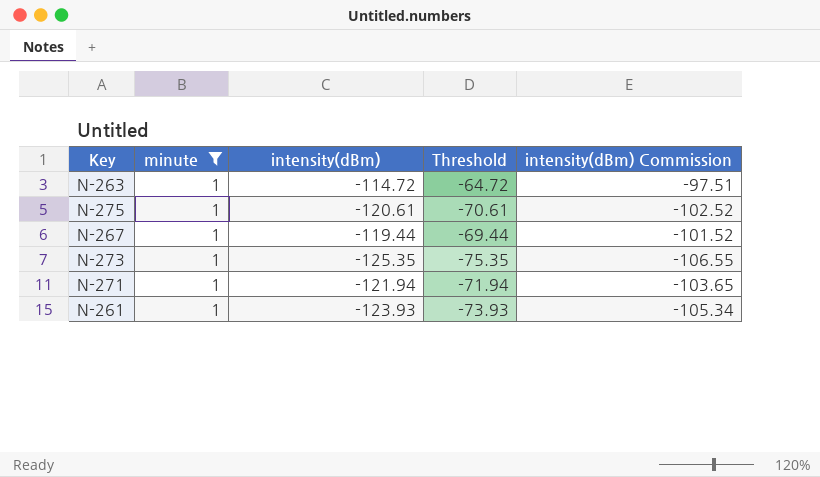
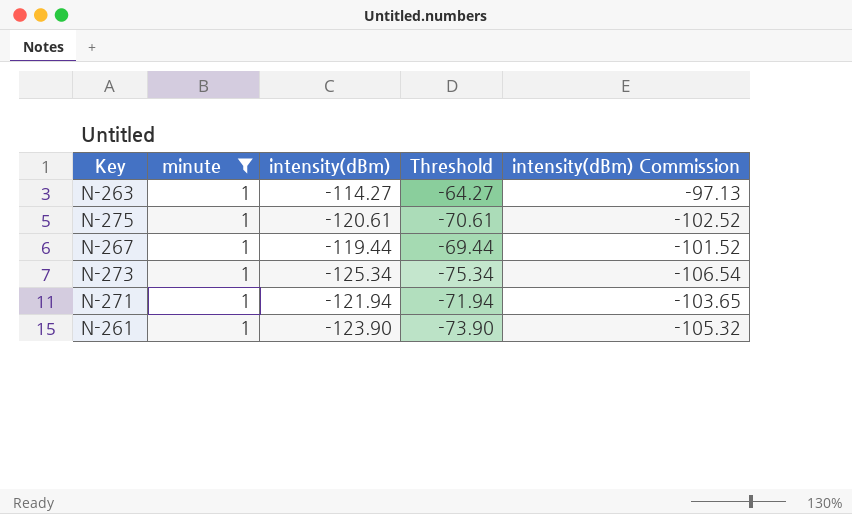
N-263 | intensity(dBm): -114.72 -> -114.27
N-263 | Threshold: -64.72 -> -64.27
N-263 | intensity(dBm) Commission: -97.51 -> -97.13
N-273 | intensity(dBm): -125.35 -> -125.34
N-273 | Threshold: -75.35 -> -75.34
N-273 | intensity(dBm) Commission: -106.55 -> -106.54
N-261 | intensity(dBm): -123.93 -> -123.90
N-261 | Threshold: -73.93 -> -73.90
N-261 | intensity(dBm) Commission: -105.34 -> -105.32

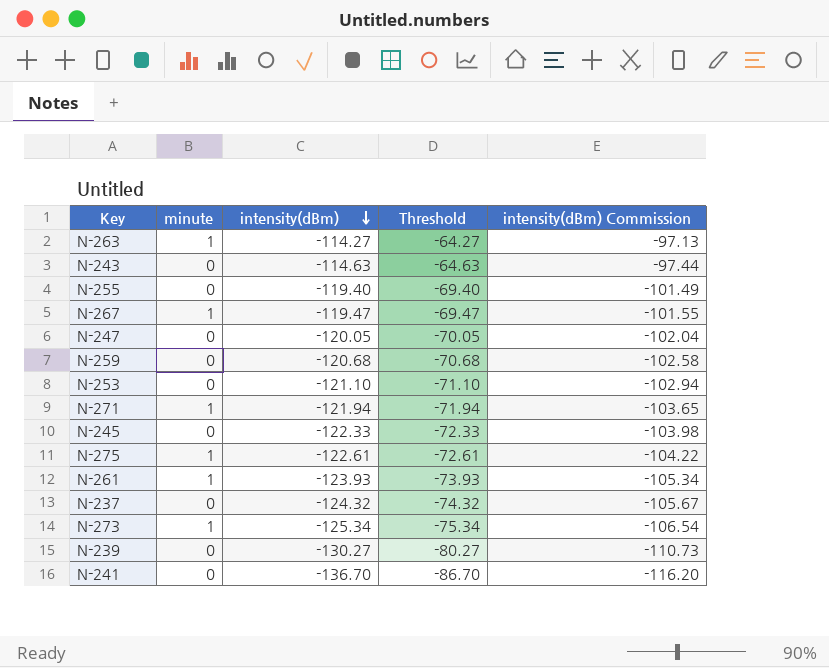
filter: minute = 1 -> none
row order: none -> intensity(dBm) descending
N-267 | intensity(dBm): -119.44 -> -119.47
N-267 | Threshold: -69.44 -> -69.47
N-267 | intensity(dBm) Commission: -101.52 -> -101.55
N-275 | intensity(dBm): -120.61 -> -122.61
N-275 | Threshold: -70.61 -> -72.61
N-275 | intensity(dBm) Commission: -102.52 -> -104.22
N-261 | intensity(dBm): -123.90 -> -123.93
N-261 | Threshold: -73.90 -> -73.93
N-261 | intensity(dBm) Commission: -105.32 -> -105.34

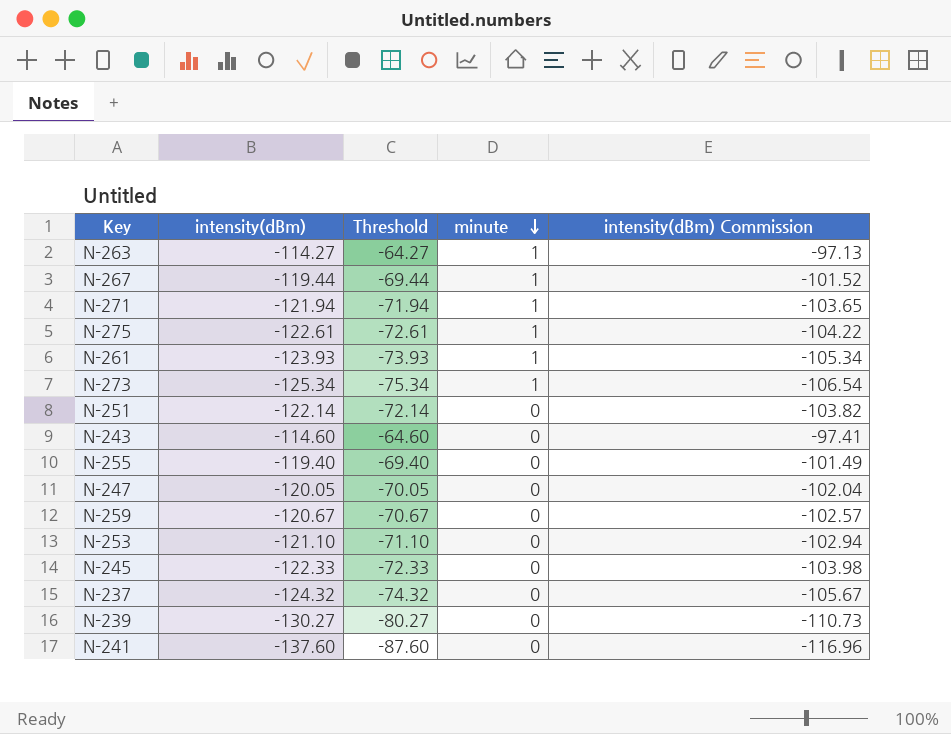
row order: intensity(dBm) descending -> minute descending
column minute | position: 2 -> 4
N-267 | intensity(dBm): -119.47 -> -119.44
N-267 | Threshold: -69.47 -> -69.44
N-267 | intensity(dBm) Commission: -101.55 -> -101.52
row N-251: none -> -122.14 | -72.14 | 0 | -103.82
N-243 | intensity(dBm): -114.63 -> -114.60
N-243 | Threshold: -64.63 -> -64.60
N-243 | intensity(dBm) Commission: -97.44 -> -97.41
N-259 | intensity(dBm): -120.68 -> -120.67
N-259 | Threshold: -70.68 -> -70.67
N-259 | intensity(dBm) Commission: -102.58 -> -102.57
N-241 | intensity(dBm): -136.70 -> -137.60
N-241 | Threshold: -86.70 -> -87.60
N-241 | intensity(dBm) Commission: -116.20 -> -116.96

